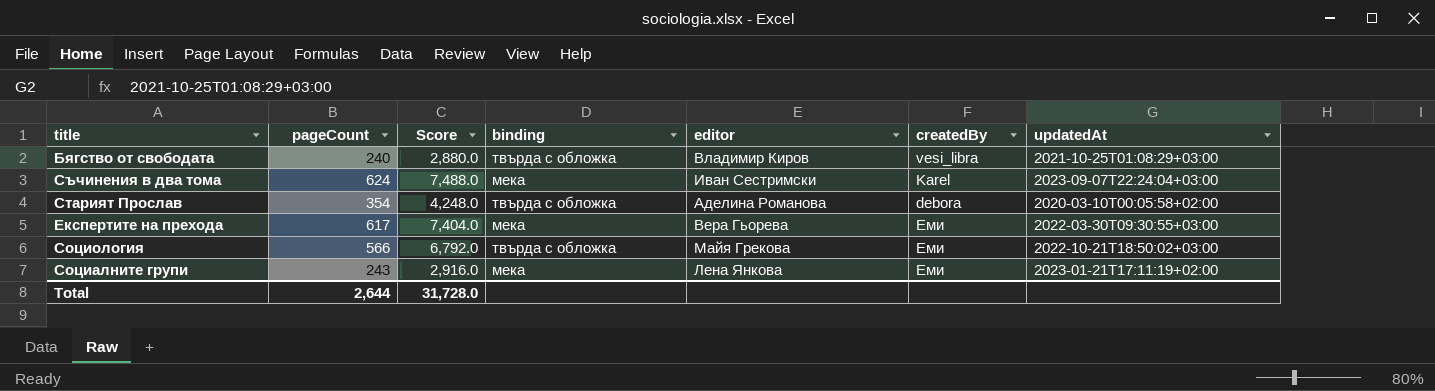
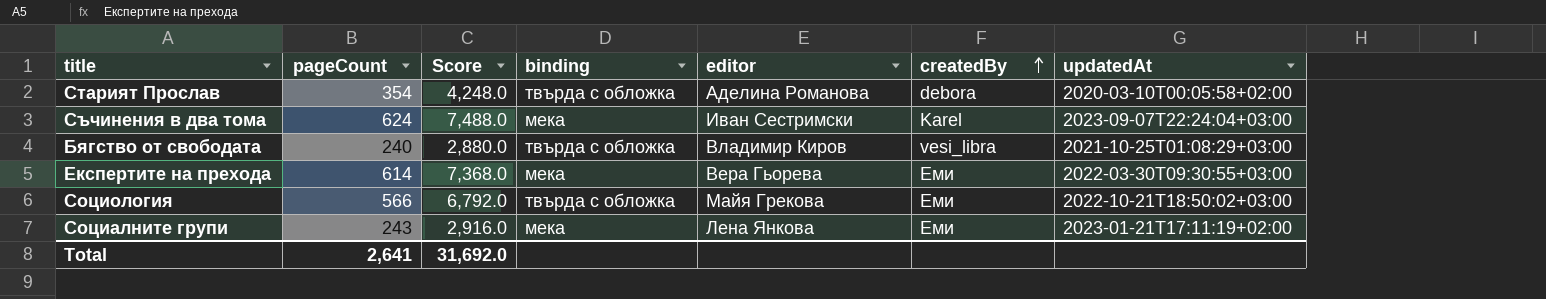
row order: none -> createdBy ascending
Експертите на прехода | pageCount: 617 -> 614
Експертите на прехода | Score: 7,404.0 -> 7,368.0
Total | pageCount: 2,644 -> 2,641
Total | Score: 31,728.0 -> 31,692.0

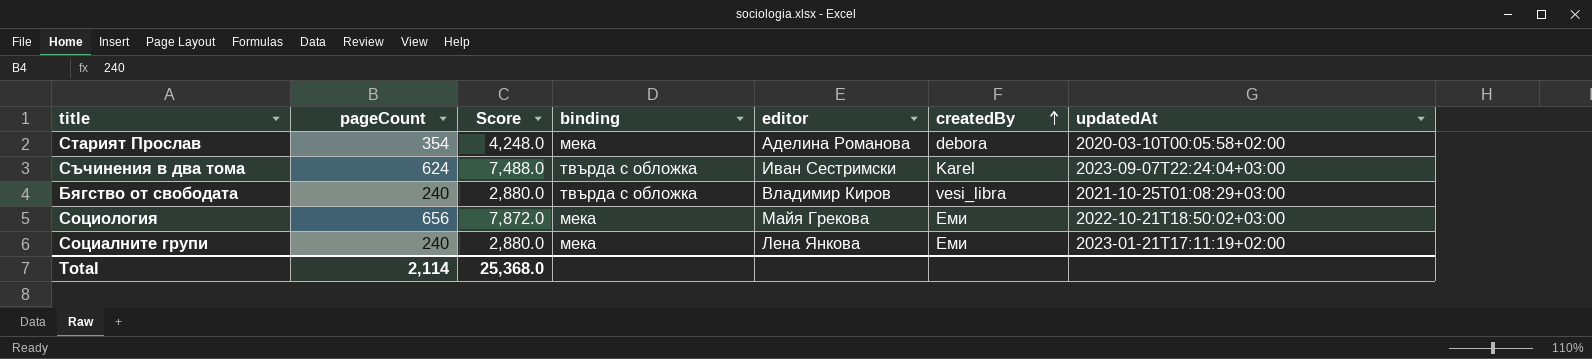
row Експертите на прехода: 614 | 7,368.0 | мека | Вера Гьорева | Еми | 2022-03-30T09:30:55+03:00 -> none
Старият Прослав | binding: твърда с обложка -> мека
Съчинения в два тома | binding: мека -> твърда с обложка
Социология | pageCount: 566 -> 656
Социология | Score: 6,792.0 -> 7,872.0
Социология | binding: твърда с обложка -> мека
Социалните групи | pageCount: 243 -> 240
Социалните групи | Score: 2,916.0 -> 2,880.0
Total | pageCount: 2,641 -> 2,114
Total | Score: 31,692.0 -> 25,368.0

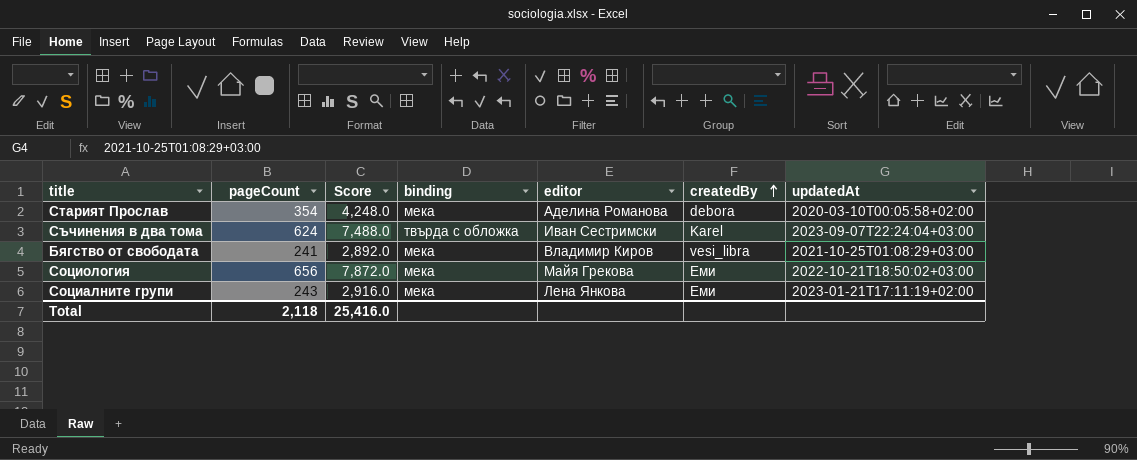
Бягство от свободата | pageCount: 240 -> 241
Бягство от свободата | Score: 2,880.0 -> 2,892.0
Бягство от свободата | binding: твърда с обложка -> мека
Социалните групи | pageCount: 240 -> 243
Социалните групи | Score: 2,880.0 -> 2,916.0
Total | pageCount: 2,114 -> 2,118
Total | Score: 25,368.0 -> 25,416.0

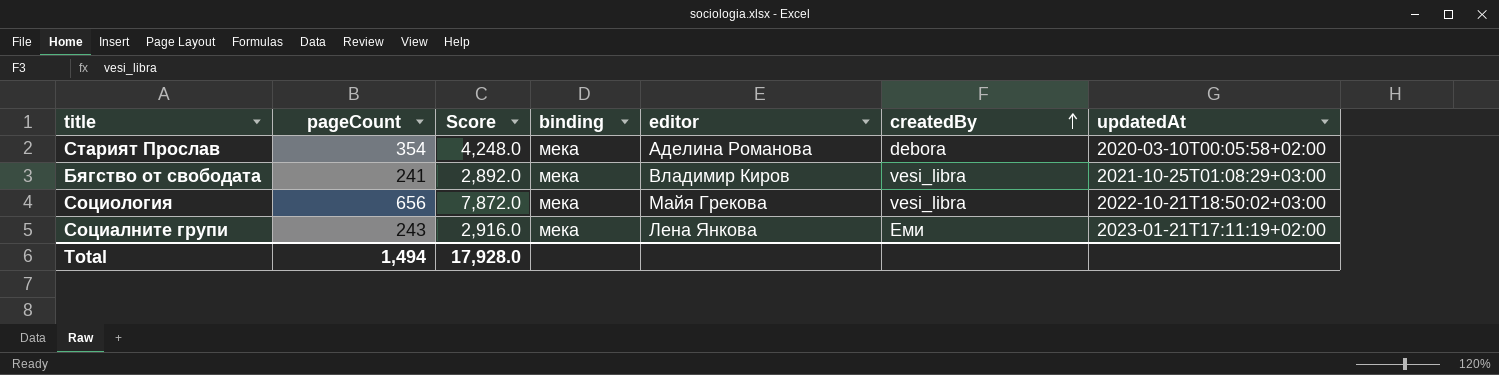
row Съчинения в два тома: 624 | 7,488.0 | твърда с обложка | Иван Сестримски | Karel | 2023-09-07T22:24:04+03:00 -> none
Социология | createdBy: Еми -> vesi_libra
Total | pageCount: 2,118 -> 1,494
Total | Score: 25,416.0 -> 17,928.0

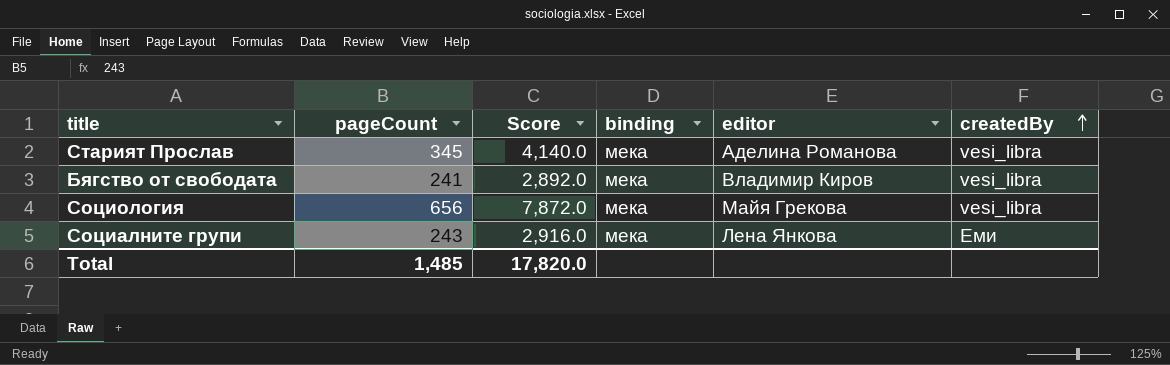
column updatedAt | position: 7 -> none
Старият Прослав | pageCount: 354 -> 345
Старият Прослав | Score: 4,248.0 -> 4,140.0
Старият Прослав | createdBy: debora -> vesi_libra
Total | pageCount: 1,494 -> 1,485
Total | Score: 17,928.0 -> 17,820.0

